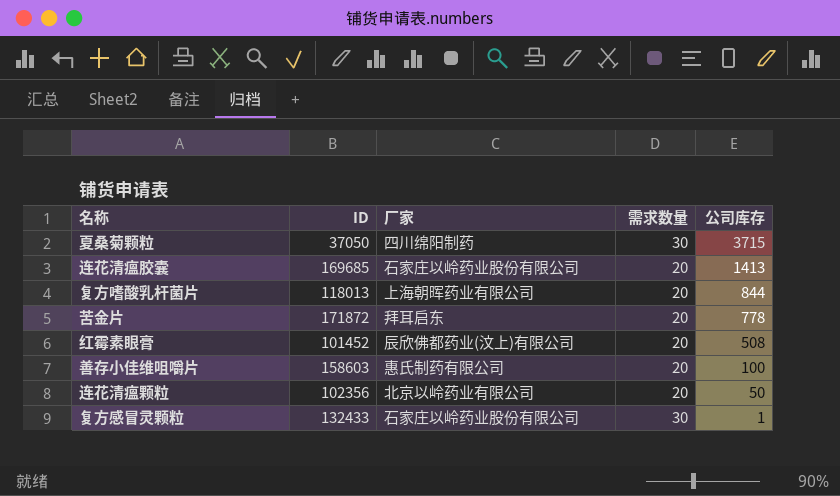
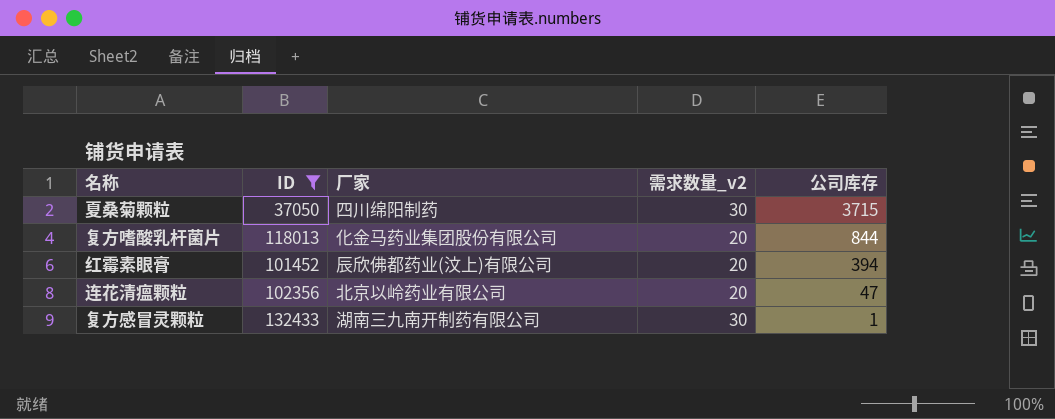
filter: none -> ID <= 132433
column name: 需求数量 -> 需求数量_v2
复方嗜酸乳杆菌片 | 厂家: 上海朝晖药业有限公司 -> 化金马药业集团股份有限公司
红霉素眼膏 | 公司库存: 508 -> 394
连花清瘟颗粒 | 公司库存: 50 -> 47
复方感冒灵颗粒 | 厂家: 石家庄以岭药业股份有限公司 -> 湖南三九南开制药有限公司

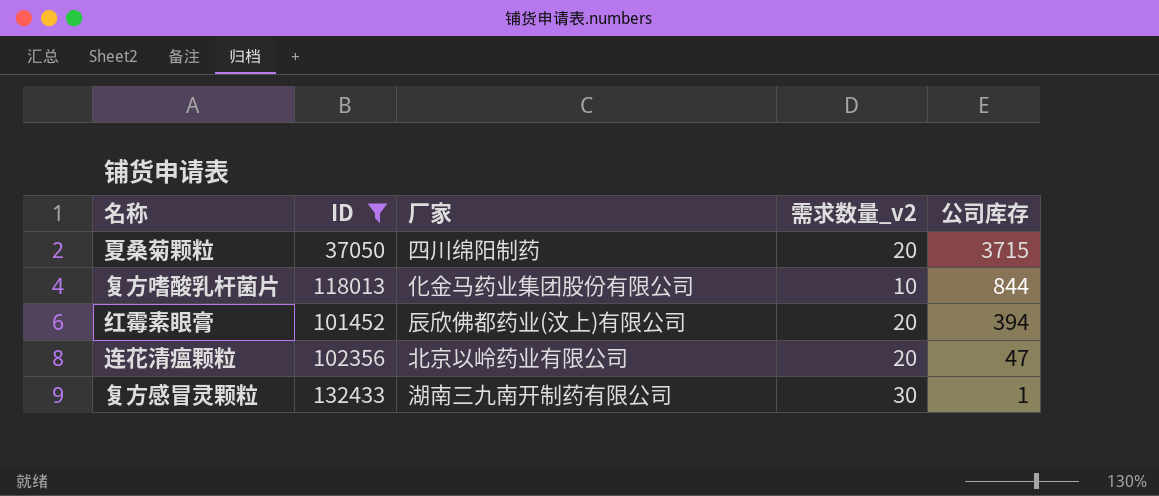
夏桑菊颗粒 | 需求数量_v2: 30 -> 20
复方嗜酸乳杆菌片 | 需求数量_v2: 20 -> 10

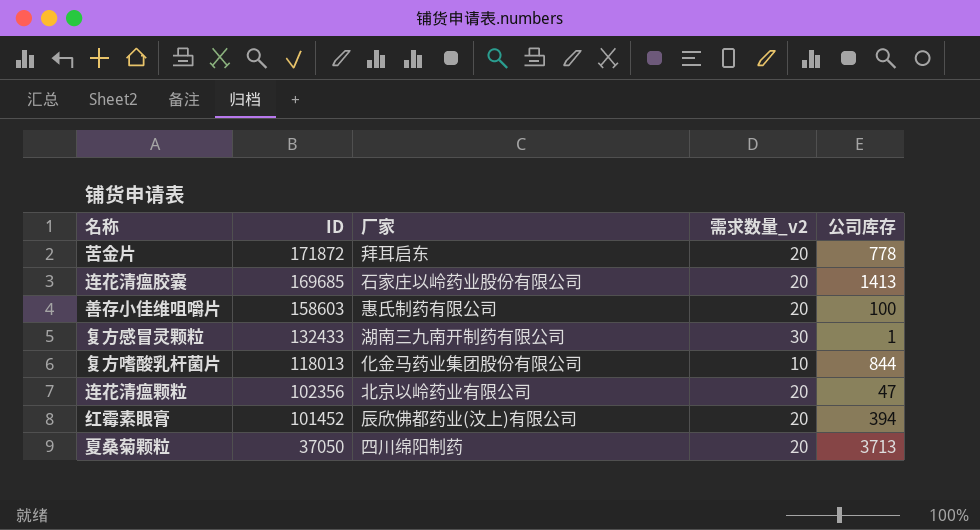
filter: ID <= 132433 -> none
row order: 公司库存 descending -> ID descending
夏桑菊颗粒 | 公司库存: 3715 -> 3713

